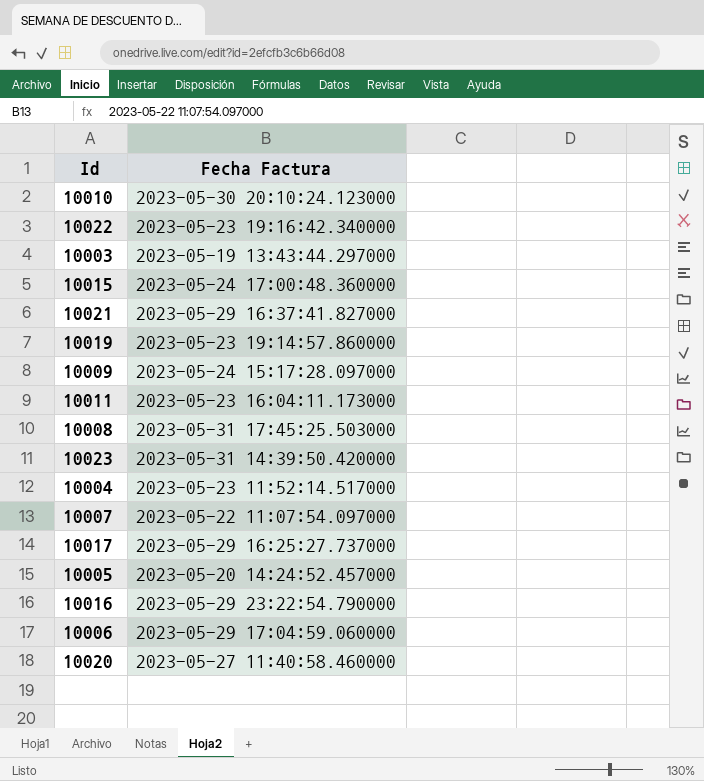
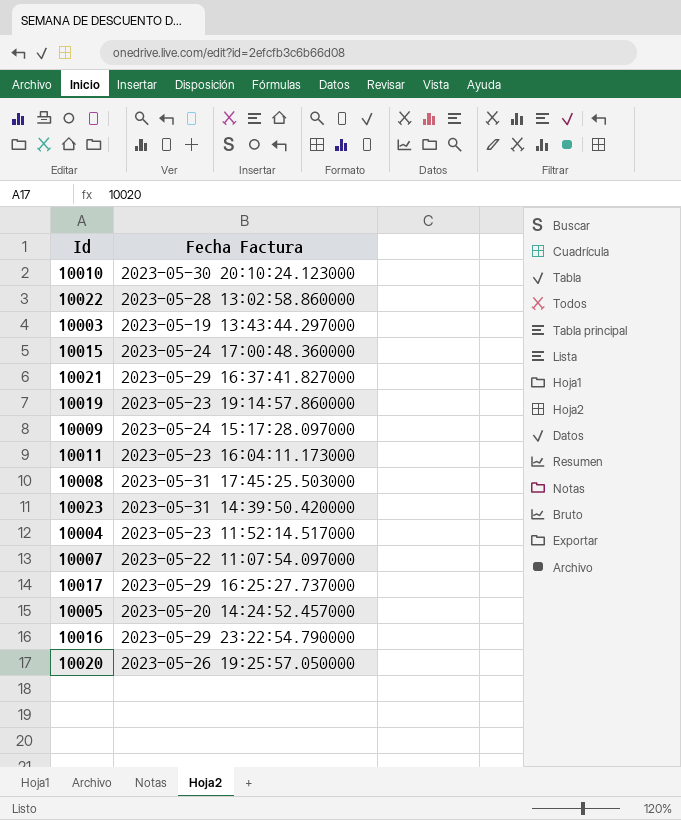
row 10006: 2023-05-29 17:04:59.060000 -> none
10022 | Fecha Factura: 2023-05-23 19:16:42.340000 -> 2023-05-28 13:02:58.860000
10020 | Fecha Factura: 2023-05-27 11:40:58.460000 -> 2023-05-26 19:25:57.050000

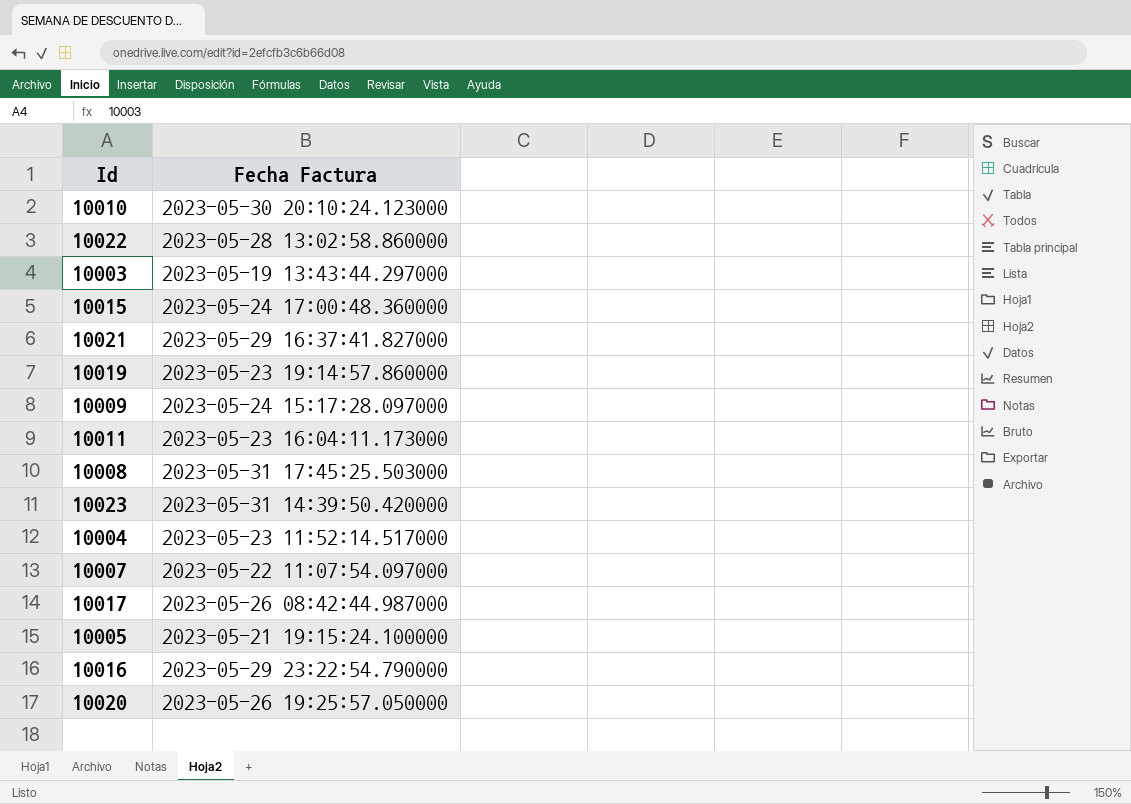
10017 | Fecha Factura: 2023-05-29 16:25:27.737000 -> 2023-05-26 08:42:44.987000
10005 | Fecha Factura: 2023-05-20 14:24:52.457000 -> 2023-05-21 19:15:24.100000

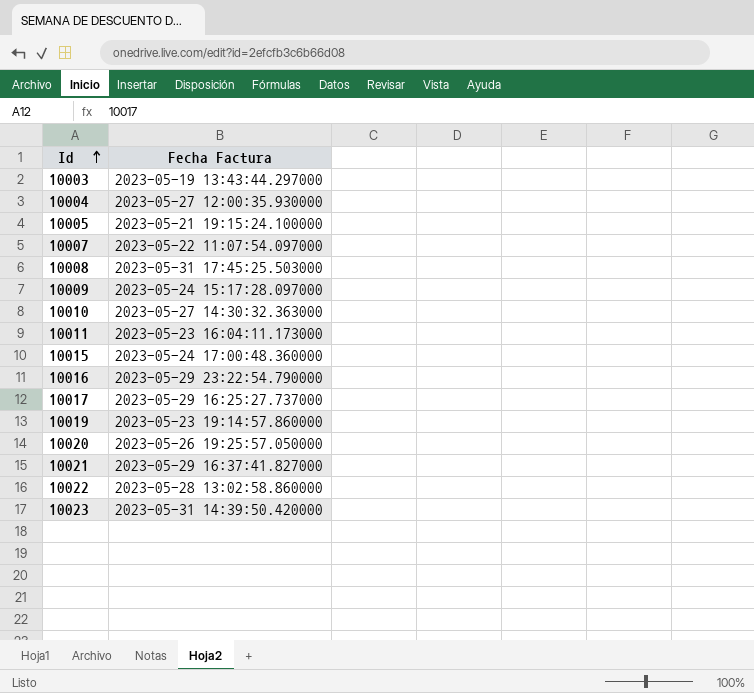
row order: none -> Id ascending
10004 | Fecha Factura: 2023-05-23 11:52:14.517000 -> 2023-05-27 12:00:35.930000
10010 | Fecha Factura: 2023-05-30 20:10:24.123000 -> 2023-05-27 14:30:32.363000
10017 | Fecha Factura: 2023-05-26 08:42:44.987000 -> 2023-05-29 16:25:27.737000

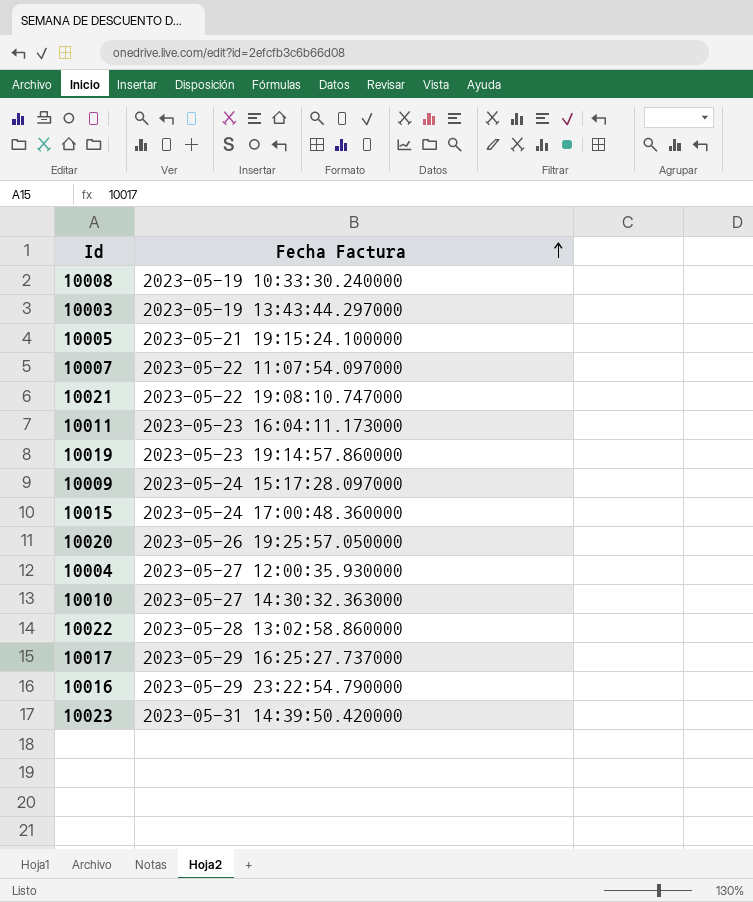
row order: Id ascending -> Fecha Factura ascending
10008 | Fecha Factura: 2023-05-31 17:45:25.503000 -> 2023-05-19 10:33:30.240000
10021 | Fecha Factura: 2023-05-29 16:37:41.827000 -> 2023-05-22 19:08:10.747000

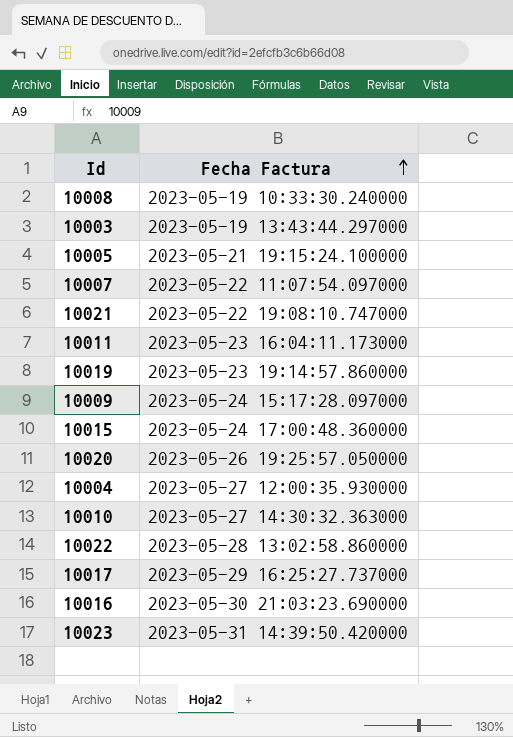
10016 | Fecha Factura: 2023-05-29 23:22:54.790000 -> 2023-05-30 21:03:23.690000

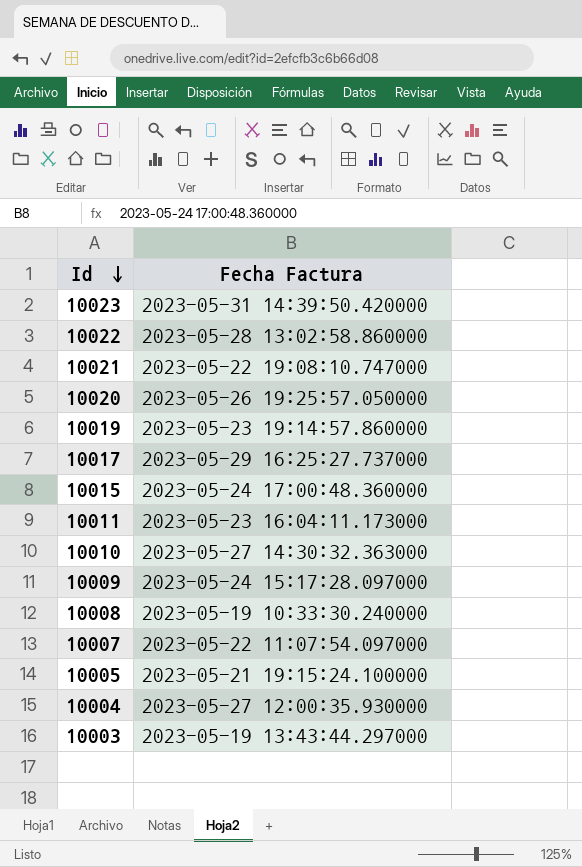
row order: Fecha Factura ascending -> Id descending
row 10016: 2023-05-30 21:03:23.690000 -> none

